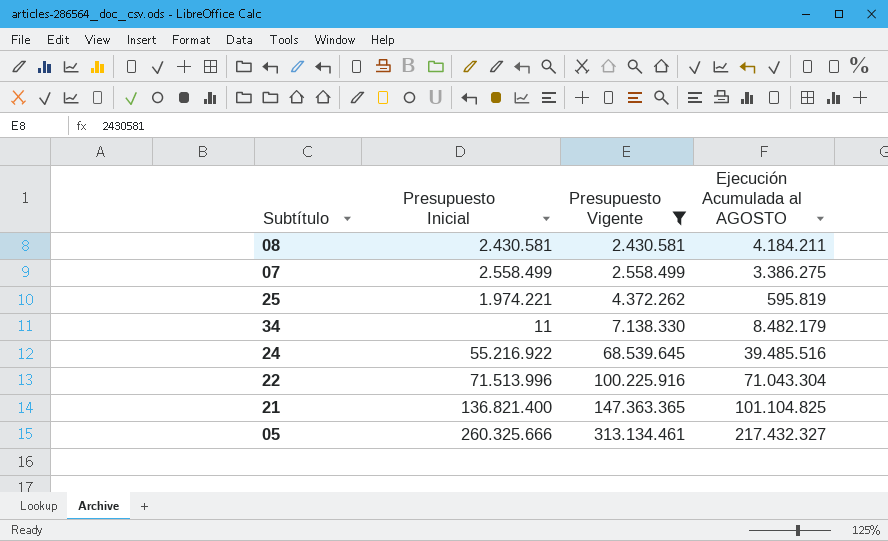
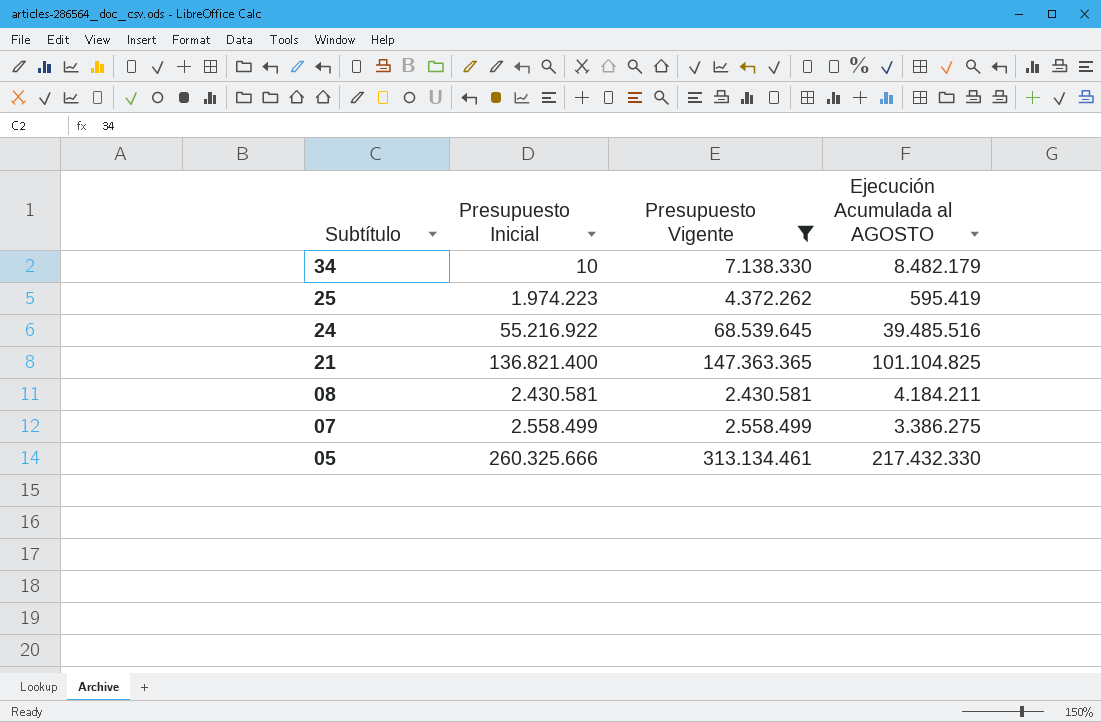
row order: Presupuesto Vigente ascending -> Subtítulo descending
row 22: 71.513.996 | 100.225.916 | 71.043.304 -> none
34 | Presupuesto Inicial: 11 -> 10
25 | Presupuesto Inicial: 1.974.221 -> 1.974.223
25 | Ejecución Acumulada al AGOSTO: 595.819 -> 595.419
05 | Ejecución Acumulada al AGOSTO: 217.432.327 -> 217.432.330

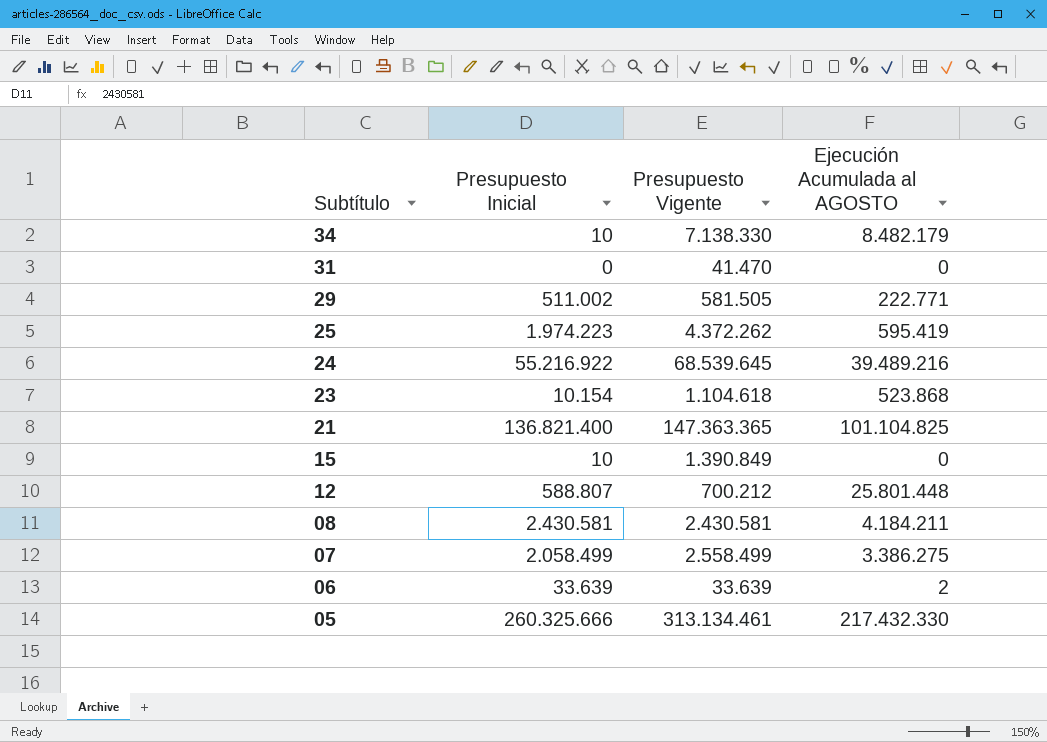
filter: Presupuesto Vigente >= 2.430.581 -> none
24 | Ejecución Acumulada al AGOSTO: 39.485.516 -> 39.489.216
07 | Presupuesto Inicial: 2.558.499 -> 2.058.499

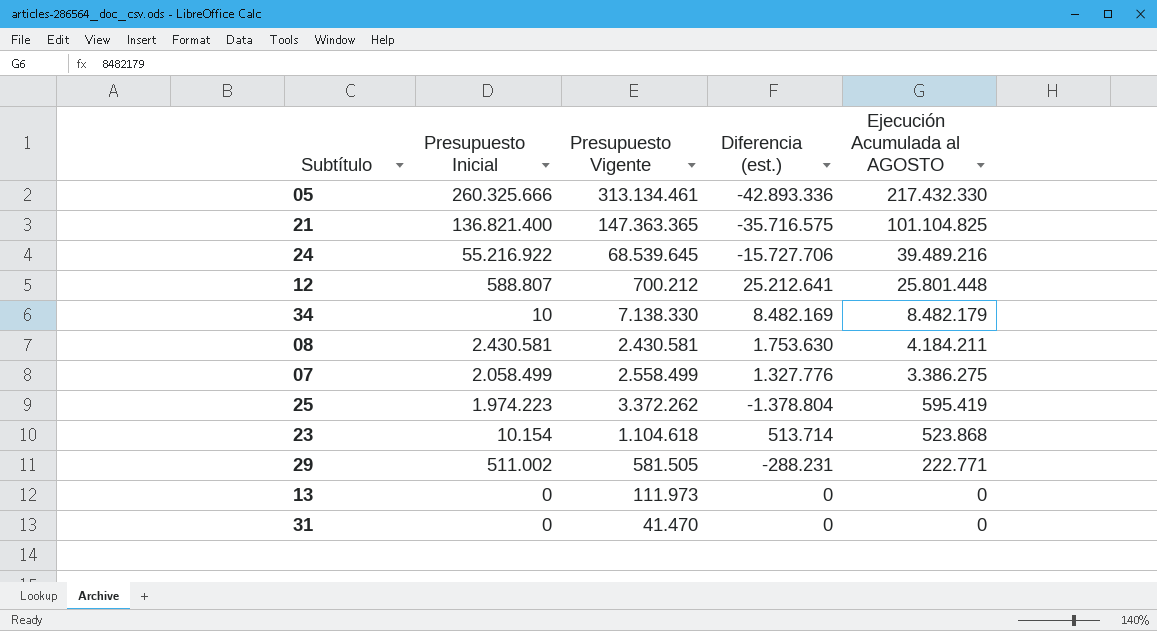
row order: Subtítulo descending -> Ejecución Acumulada al AGOSTO descending
column Diferencia (est.) | formula: none -> [Ejecución Acumulada al AGOSTO] - [Presupuesto Inicial]
row 15: 10 | 1.390.849 | 0 -> none
row 06: 33.639 | 33.639 | 2 -> none
25 | Presupuesto Vigente: 4.372.262 -> 3.372.262
row 13: none -> 0 | 111.973 | 0 | 0

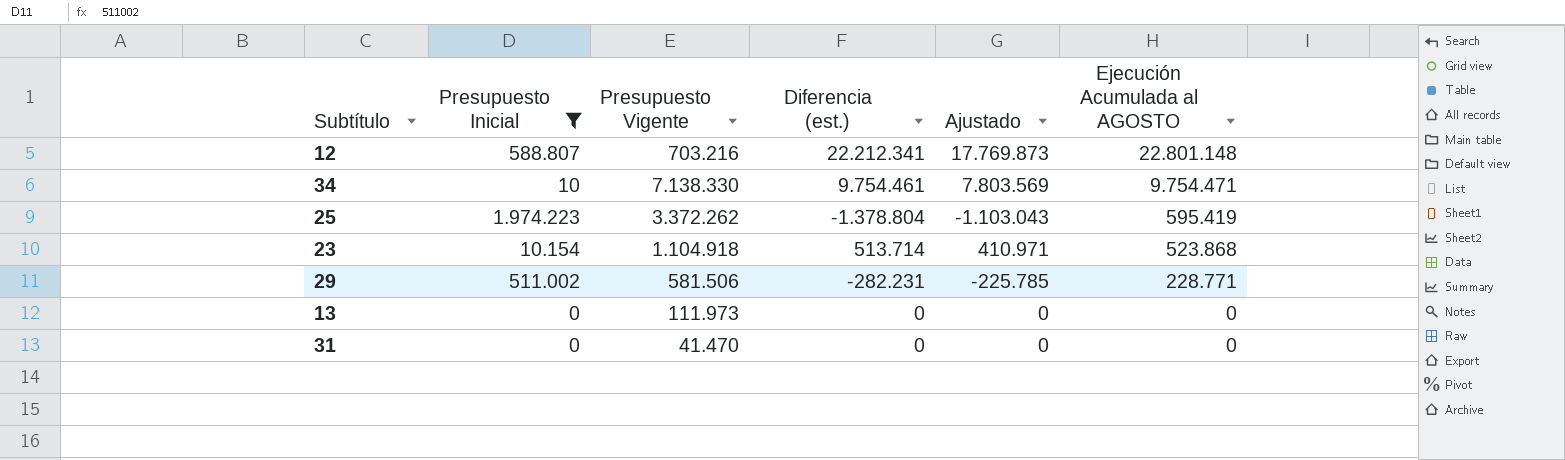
filter: none -> Presupuesto Inicial <= 1.974.223
column Ajustado | formula: none -> [Diferencia (est.)] * 0,8
12 | Presupuesto Vigente: 700.212 -> 703.216
12 | Diferencia (est.): 25.212.641 -> 22.212.341
12 | Ejecución Acumulada al AGOSTO: 25.801.448 -> 22.801.148
34 | Diferencia (est.): 8.482.169 -> 9.754.461
34 | Ejecución Acumulada al AGOSTO: 8.482.179 -> 9.754.471
23 | Presupuesto Vigente: 1.104.618 -> 1.104.918
29 | Presupuesto Vigente: 581.505 -> 581.506
29 | Diferencia (est.): -288.231 -> -282.231
29 | Ejecución Acumulada al AGOSTO: 222.771 -> 228.771

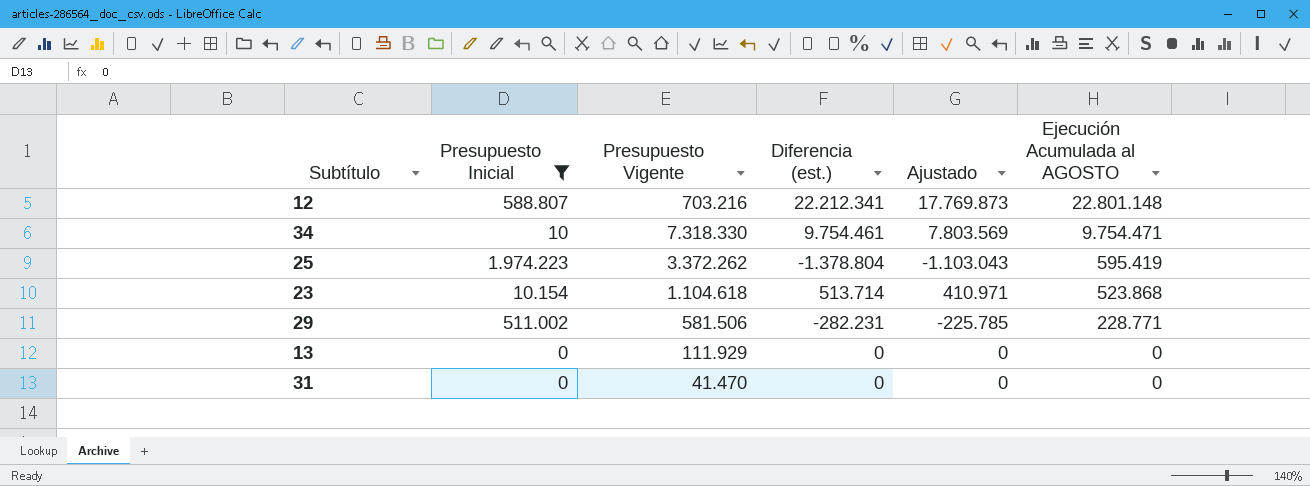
34 | Presupuesto Vigente: 7.138.330 -> 7.318.330
23 | Presupuesto Vigente: 1.104.918 -> 1.104.618
13 | Presupuesto Vigente: 111.973 -> 111.929

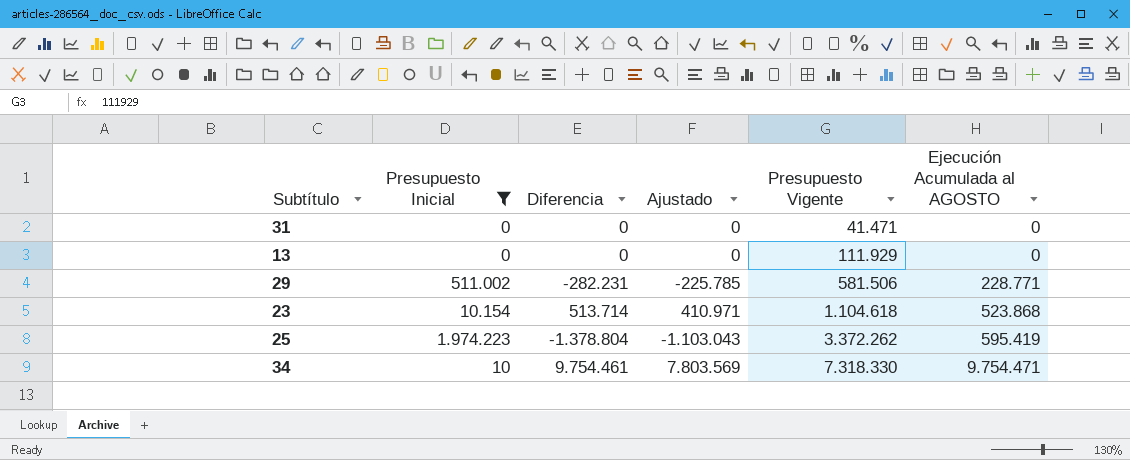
row order: Ejecución Acumulada al AGOSTO descending -> Presupuesto Vigente ascending
column name: Diferencia (est.) -> Diferencia
column Presupuesto Vigente | position: 3 -> 5
row 12: 588.807 | 703.216 | 22.212.341 | 17.769.873 | 22.801.148 -> none
31 | Presupuesto Vigente: 41.470 -> 41.471

